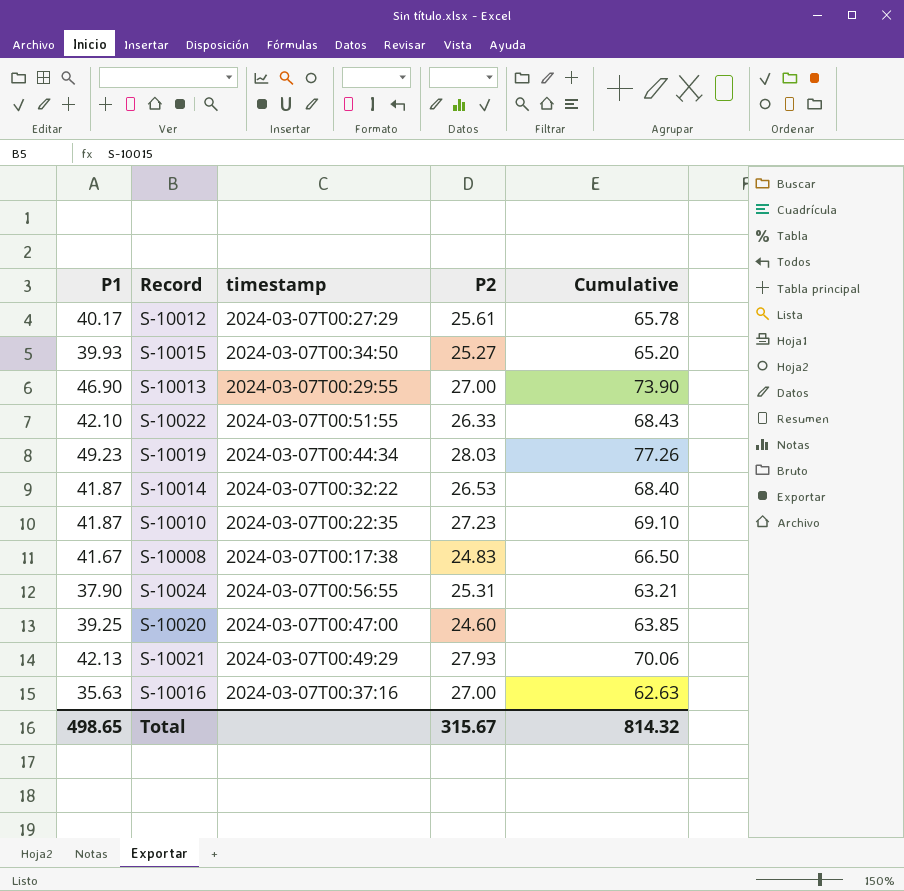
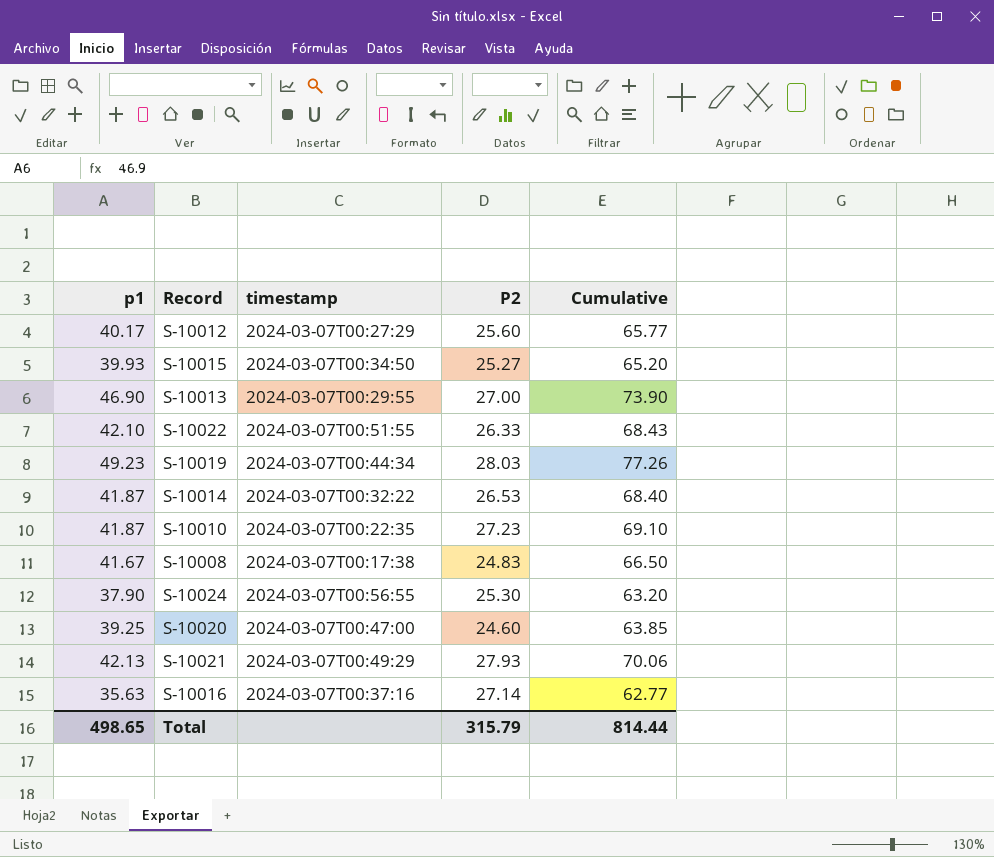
column name: P1 -> p1
S-10012 | P2: 25.61 -> 25.60
S-10012 | Cumulative: 65.78 -> 65.77
S-10024 | P2: 25.31 -> 25.30
S-10024 | Cumulative: 63.21 -> 63.20
S-10016 | P2: 27.00 -> 27.14
S-10016 | Cumulative: 62.63 -> 62.77
Total | P2: 315.67 -> 315.79
Total | Cumulative: 814.32 -> 814.44

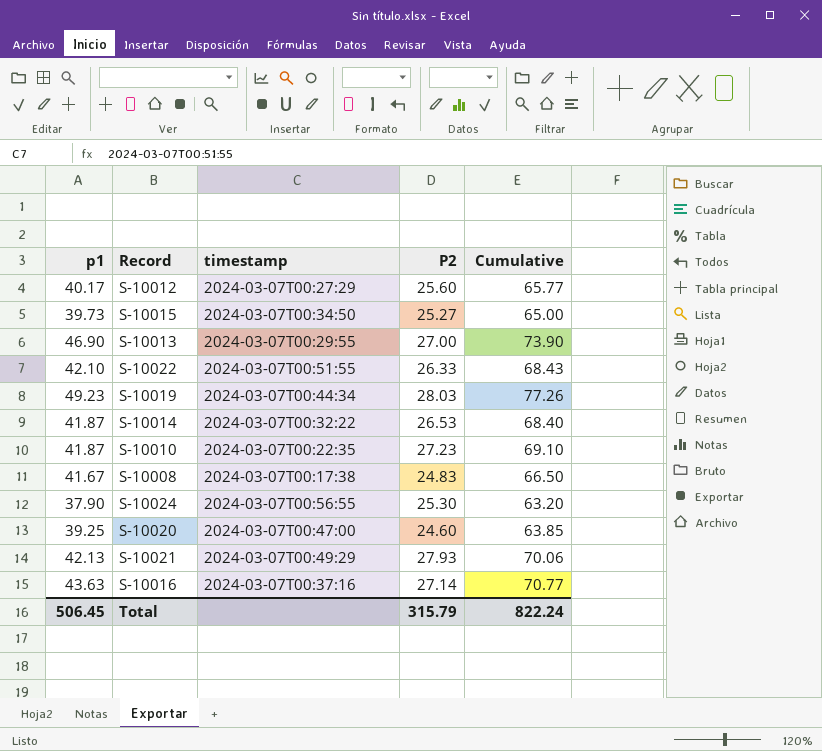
S-10015 | p1: 39.93 -> 39.73
S-10015 | Cumulative: 65.20 -> 65.00
S-10016 | p1: 35.63 -> 43.63
S-10016 | Cumulative: 62.77 -> 70.77
Total | p1: 498.65 -> 506.45
Total | Cumulative: 814.44 -> 822.24

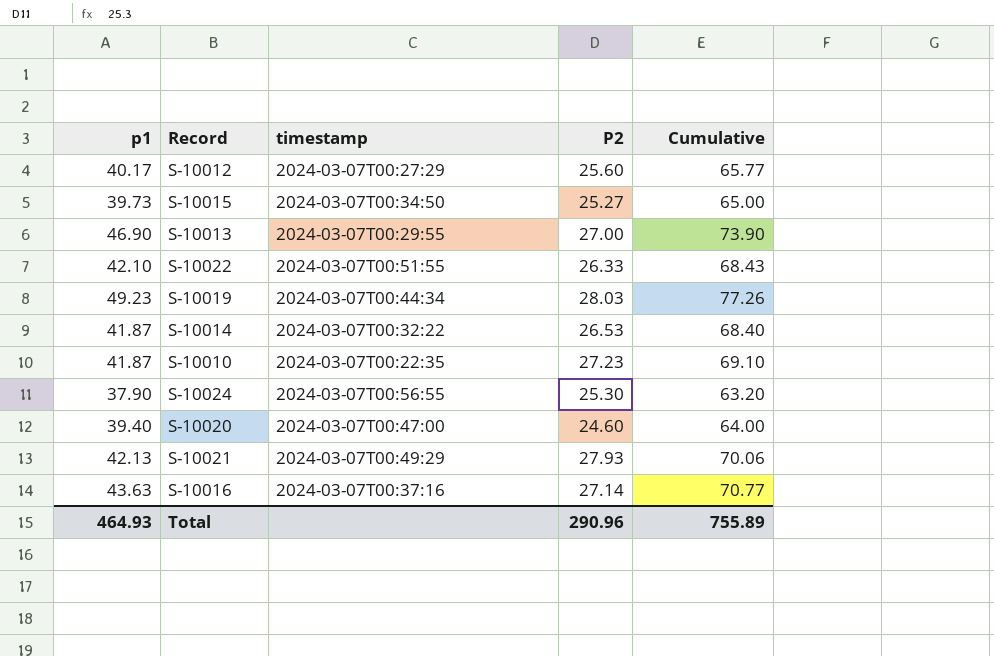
row S-10008: 41.67 | 2024-03-07T00:17:38 | 24.83 | 66.50 -> none
S-10020 | p1: 39.25 -> 39.40
S-10020 | Cumulative: 63.85 -> 64.00
Total | p1: 506.45 -> 464.93
Total | P2: 315.79 -> 290.96
Total | Cumulative: 822.24 -> 755.89

